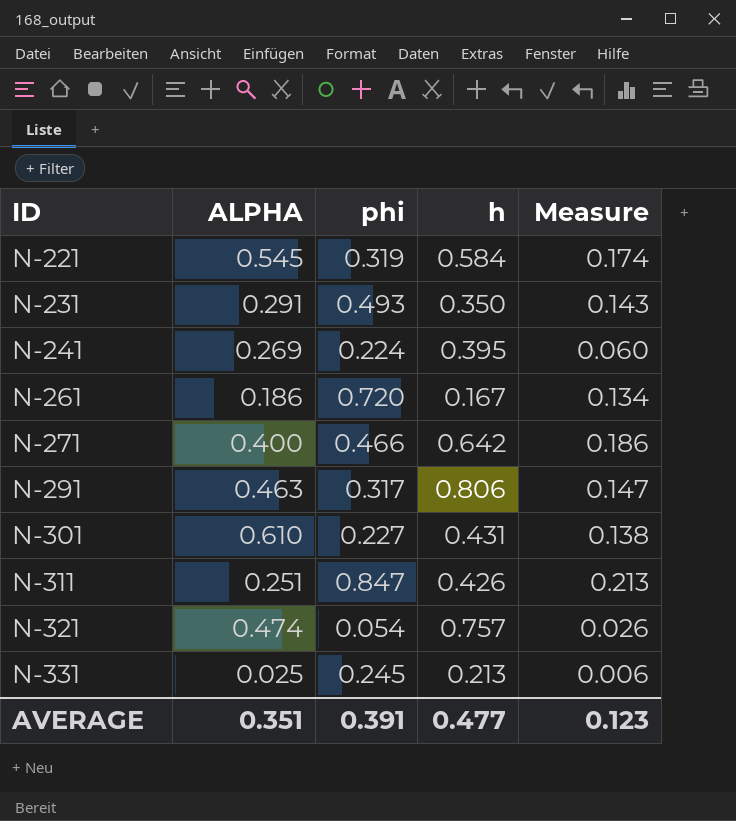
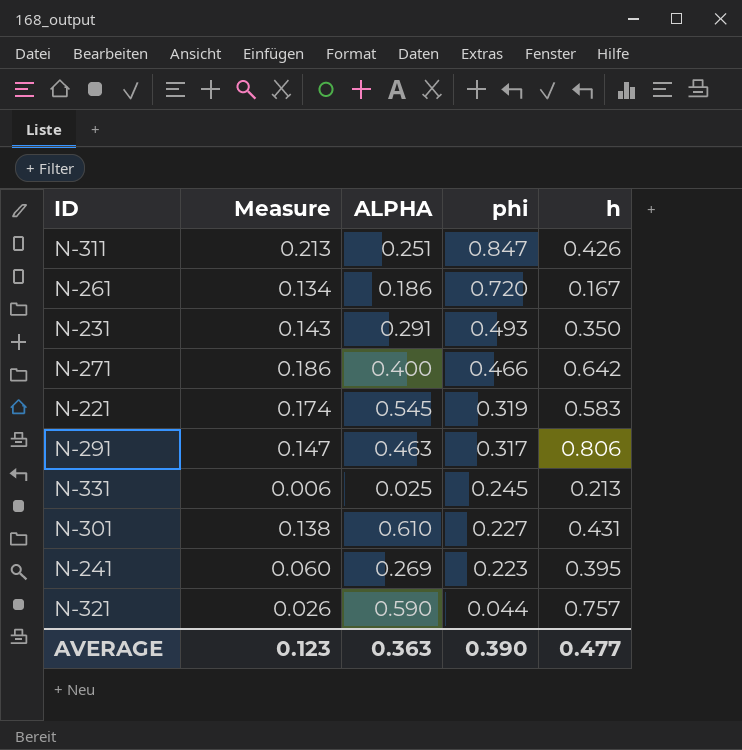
row order: ID ascending -> phi descending
column Measure | position: 5 -> 2
N-221 | h: 0.584 -> 0.583
N-241 | phi: 0.224 -> 0.223
N-321 | ALPHA: 0.474 -> 0.590
N-321 | phi: 0.054 -> 0.044
AVERAGE | ALPHA: 0.351 -> 0.363
AVERAGE | phi: 0.391 -> 0.390

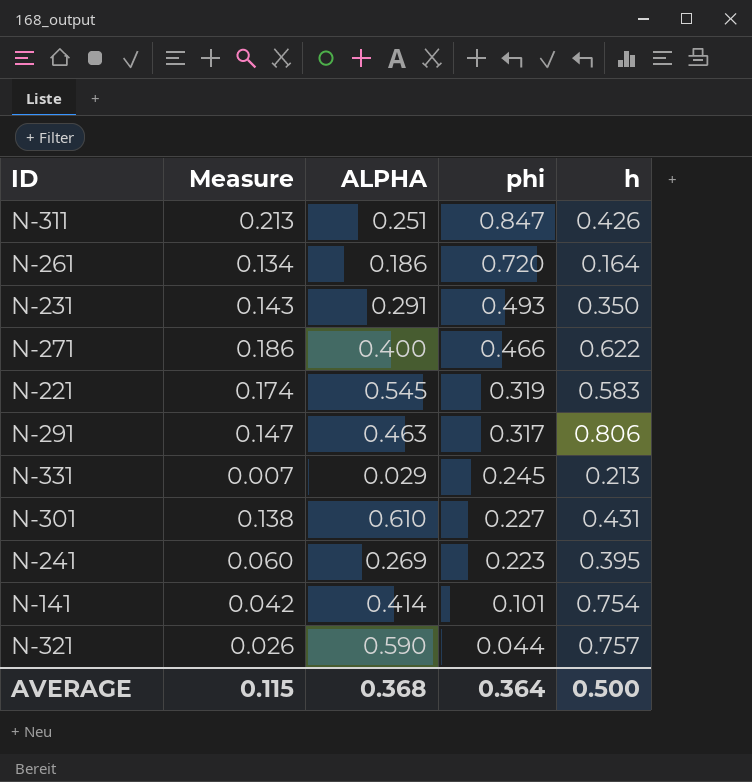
N-261 | h: 0.167 -> 0.164
N-271 | h: 0.642 -> 0.622
N-331 | Measure: 0.006 -> 0.007
N-331 | ALPHA: 0.025 -> 0.029
row N-141: none -> 0.042 | 0.414 | 0.101 | 0.754
AVERAGE | Measure: 0.123 -> 0.115
AVERAGE | ALPHA: 0.363 -> 0.368
AVERAGE | phi: 0.390 -> 0.364
AVERAGE | h: 0.477 -> 0.500

